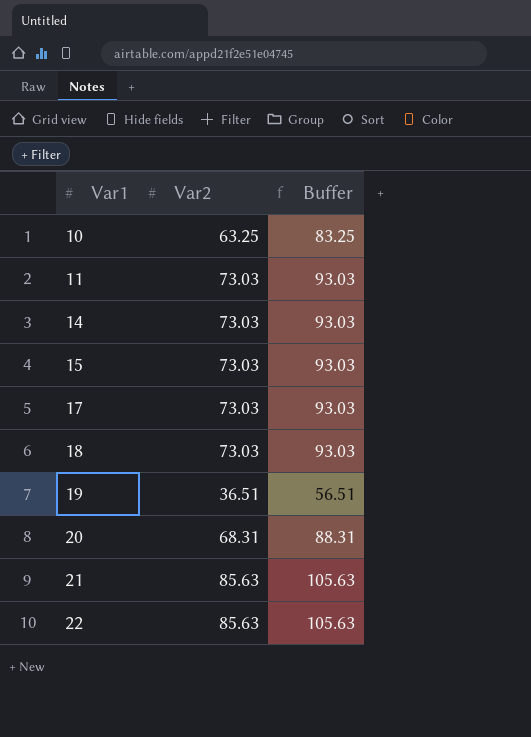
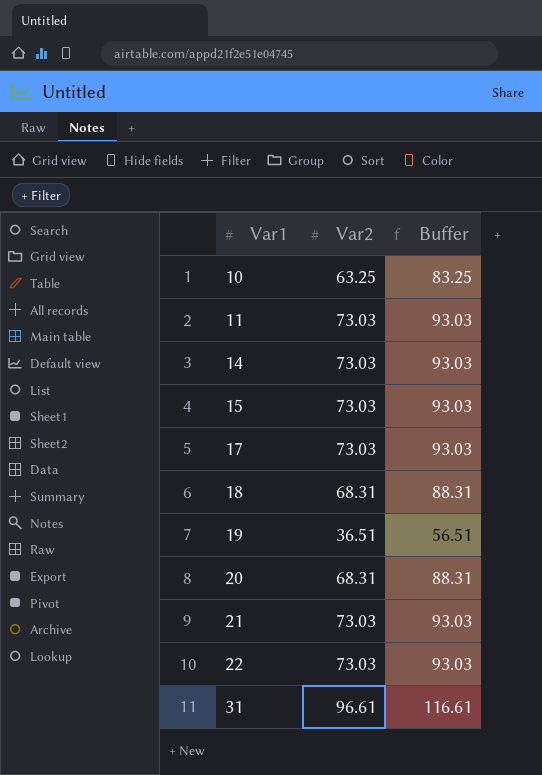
18 | Var2: 73.03 -> 68.31
18 | Buffer: 93.03 -> 88.31
21 | Var2: 85.63 -> 73.03
21 | Buffer: 105.63 -> 93.03
22 | Var2: 85.63 -> 73.03
22 | Buffer: 105.63 -> 93.03
row 31: none -> 96.61 | 116.61

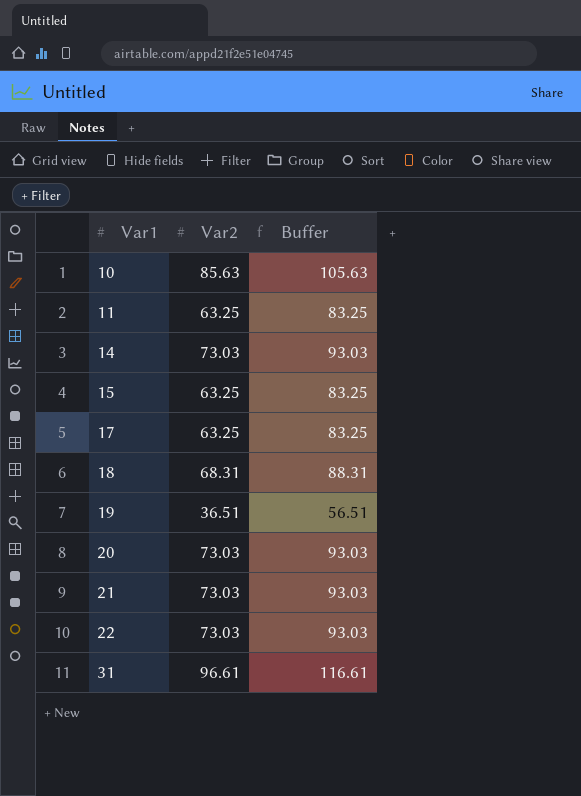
10 | Var2: 63.25 -> 85.63
10 | Buffer: 83.25 -> 105.63
11 | Var2: 73.03 -> 63.25
11 | Buffer: 93.03 -> 83.25
15 | Var2: 73.03 -> 63.25
15 | Buffer: 93.03 -> 83.25
17 | Var2: 73.03 -> 63.25
17 | Buffer: 93.03 -> 83.25
20 | Var2: 68.31 -> 73.03
20 | Buffer: 88.31 -> 93.03

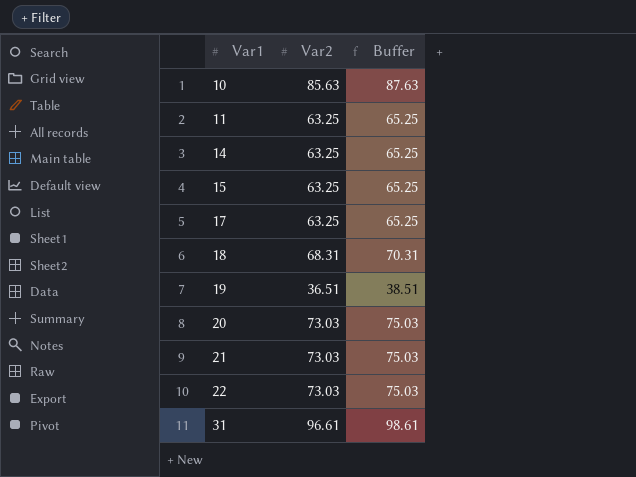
column Buffer | formula: [Var2] + 20 -> [Var2] + 2
14 | Var2: 73.03 -> 63.25

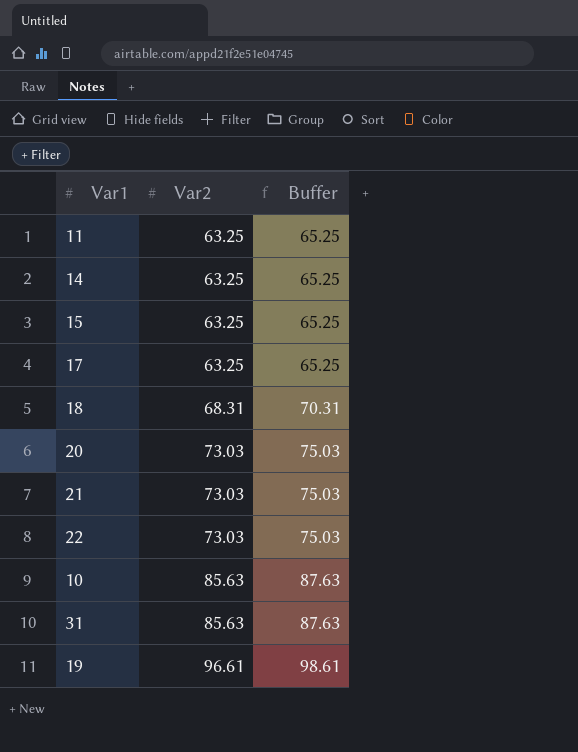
row order: Var1 ascending -> Var2 ascending
31 | Var2: 96.61 -> 85.63
31 | Buffer: 98.61 -> 87.63
19 | Var2: 36.51 -> 96.61
19 | Buffer: 38.51 -> 98.61

